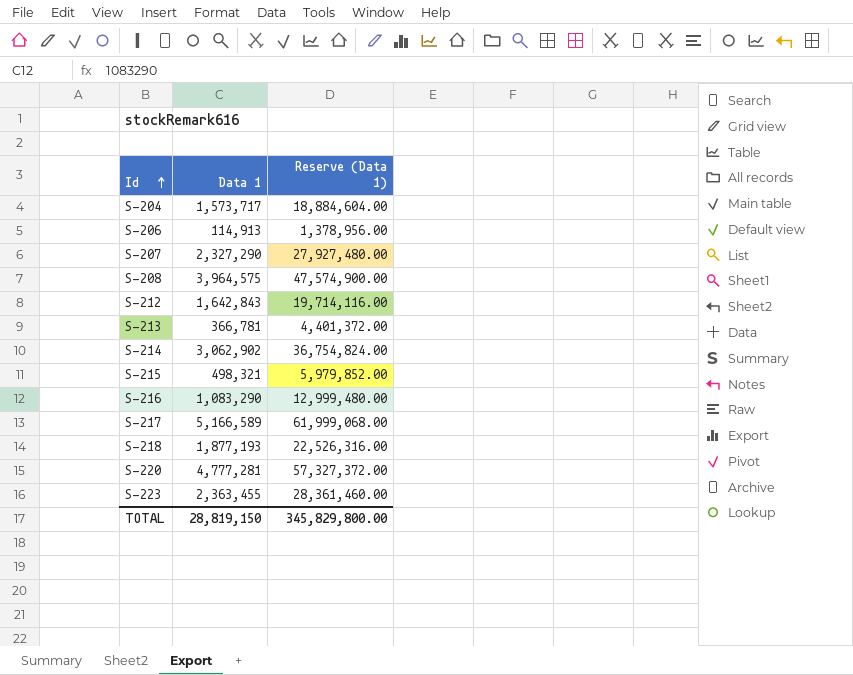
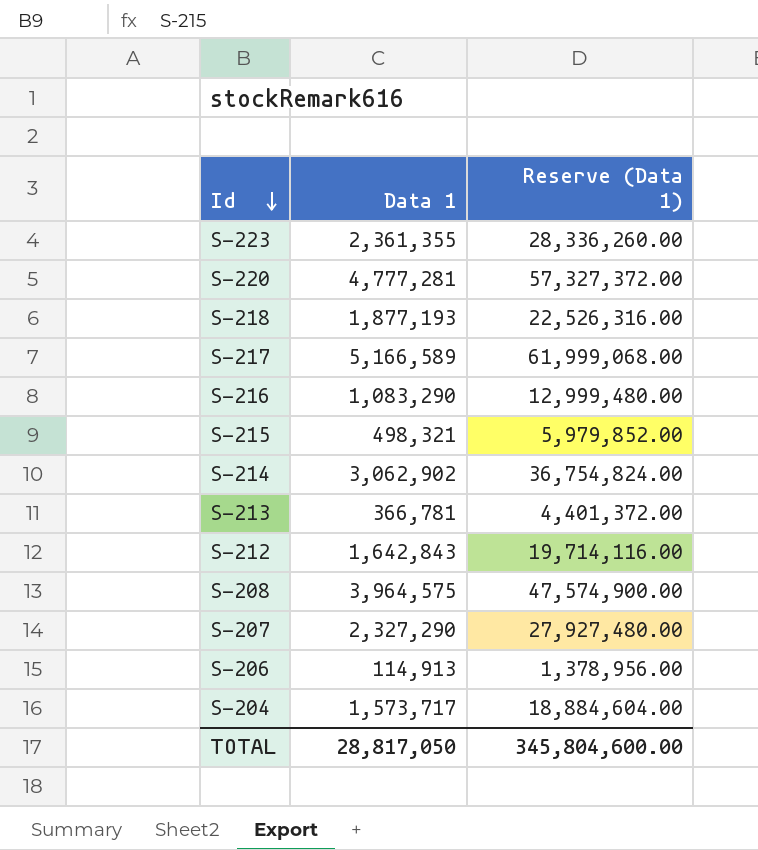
row order: Id ascending -> Id descending
S-223 | Data 1: 2,363,455 -> 2,361,355
S-223 | Reserve (Data 1): 28,361,460.00 -> 28,336,260.00
TOTAL | Data 1: 28,819,150 -> 28,817,050
TOTAL | Reserve (Data 1): 345,829,800.00 -> 345,804,600.00

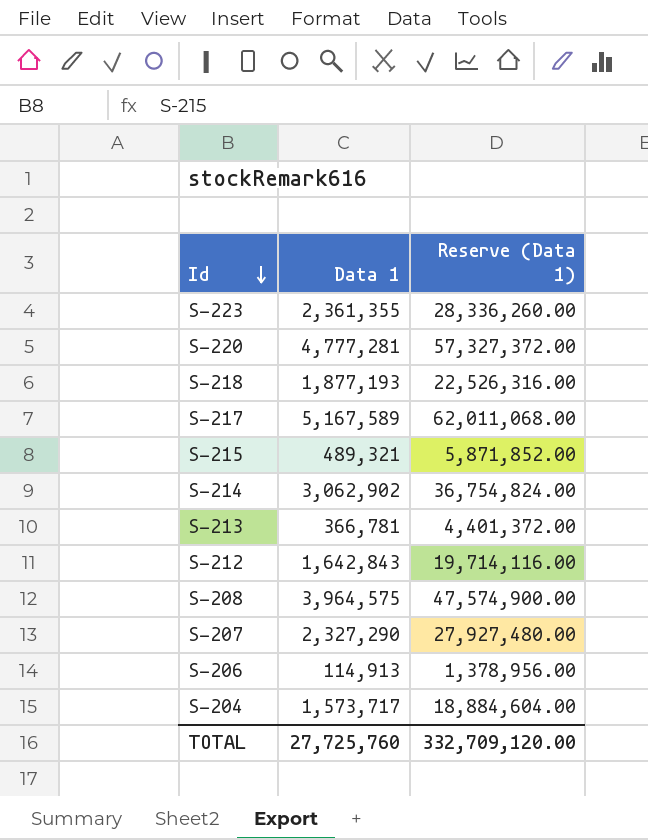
row S-216: 1,083,290 | 12,999,480.00 -> none
S-217 | Data 1: 5,166,589 -> 5,167,589
S-217 | Reserve (Data 1): 61,999,068.00 -> 62,011,068.00
S-215 | Data 1: 498,321 -> 489,321
S-215 | Reserve (Data 1): 5,979,852.00 -> 5,871,852.00
TOTAL | Data 1: 28,817,050 -> 27,725,760
TOTAL | Reserve (Data 1): 345,804,600.00 -> 332,709,120.00

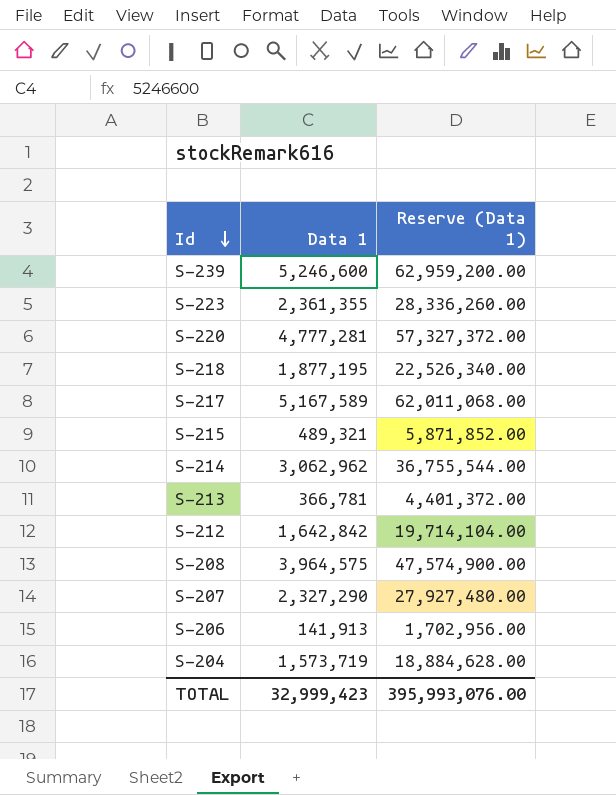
row S-239: none -> 5,246,600 | 62,959,200.00
S-218 | Data 1: 1,877,193 -> 1,877,195
S-218 | Reserve (Data 1): 22,526,316.00 -> 22,526,340.00
S-214 | Data 1: 3,062,902 -> 3,062,962
S-214 | Reserve (Data 1): 36,754,824.00 -> 36,755,544.00
S-212 | Data 1: 1,642,843 -> 1,642,842
S-212 | Reserve (Data 1): 19,714,116.00 -> 19,714,104.00
S-206 | Data 1: 114,913 -> 141,913
S-206 | Reserve (Data 1): 1,378,956.00 -> 1,702,956.00
S-204 | Data 1: 1,573,717 -> 1,573,719
S-204 | Reserve (Data 1): 18,884,604.00 -> 18,884,628.00
TOTAL | Data 1: 27,725,760 -> 32,999,423
TOTAL | Reserve (Data 1): 332,709,120.00 -> 395,993,076.00

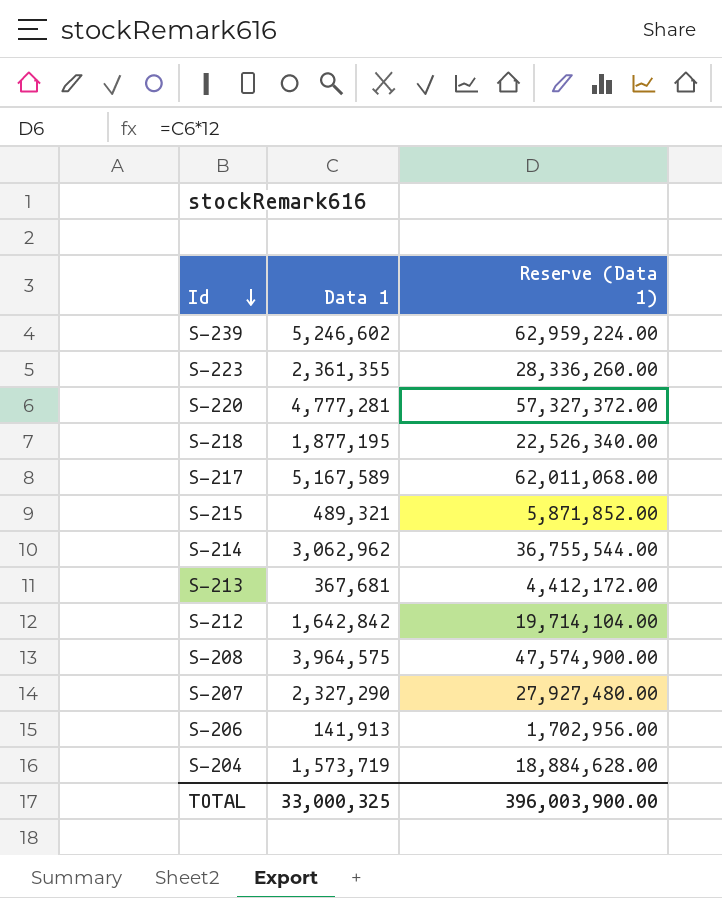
S-239 | Data 1: 5,246,600 -> 5,246,602
S-239 | Reserve (Data 1): 62,959,200.00 -> 62,959,224.00
S-213 | Data 1: 366,781 -> 367,681
S-213 | Reserve (Data 1): 4,401,372.00 -> 4,412,172.00
TOTAL | Data 1: 32,999,423 -> 33,000,325
TOTAL | Reserve (Data 1): 395,993,076.00 -> 396,003,900.00

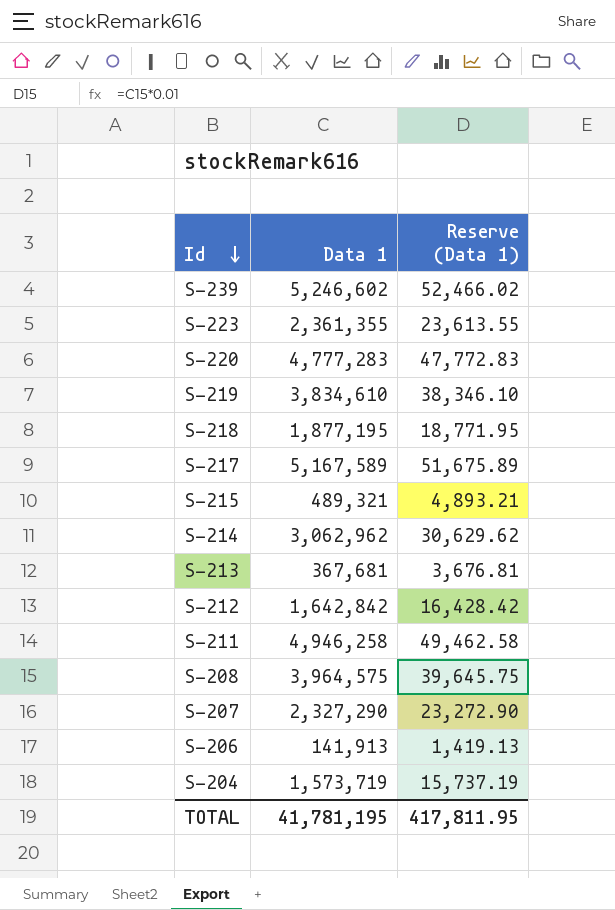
column Reserve (Data 1) | formula: [Data 1] * 12 -> [Data 1] * 0.01
S-220 | Data 1: 4,777,281 -> 4,777,283
row S-219: none -> 3,834,610 | 38,346.10
row S-211: none -> 4,946,258 | 49,462.58
TOTAL | Data 1: 33,000,325 -> 41,781,195
TOTAL | Reserve (Data 1): 396,003,900.00 -> 417,811.95

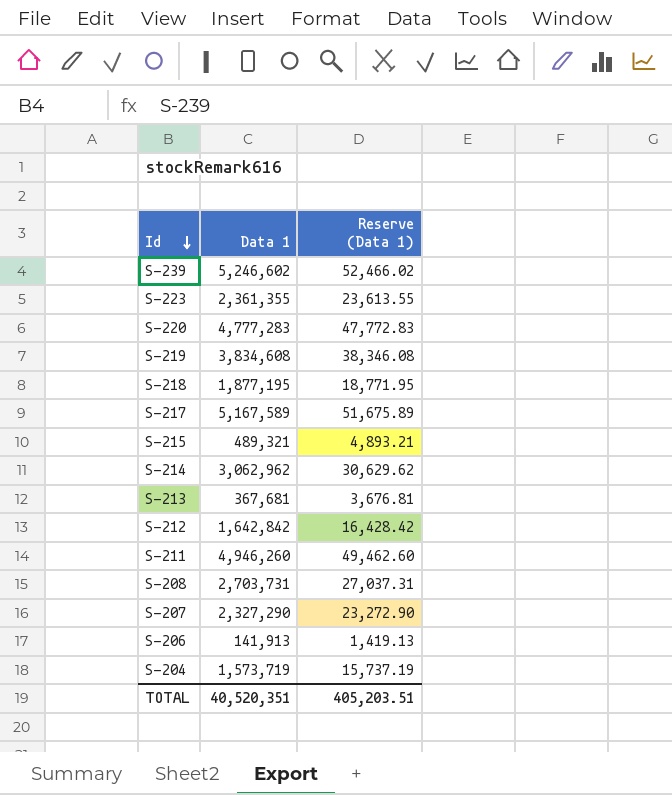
S-219 | Data 1: 3,834,610 -> 3,834,608
S-219 | Reserve (Data 1): 38,346.10 -> 38,346.08
S-211 | Data 1: 4,946,258 -> 4,946,260
S-211 | Reserve (Data 1): 49,462.58 -> 49,462.60
S-208 | Data 1: 3,964,575 -> 2,703,731
S-208 | Reserve (Data 1): 39,645.75 -> 27,037.31
TOTAL | Data 1: 41,781,195 -> 40,520,351
TOTAL | Reserve (Data 1): 417,811.95 -> 405,203.51

